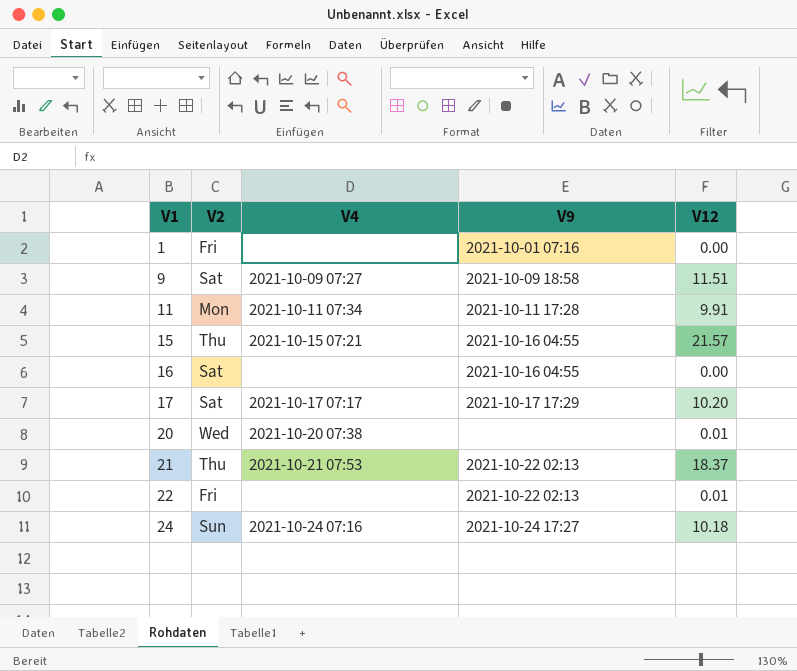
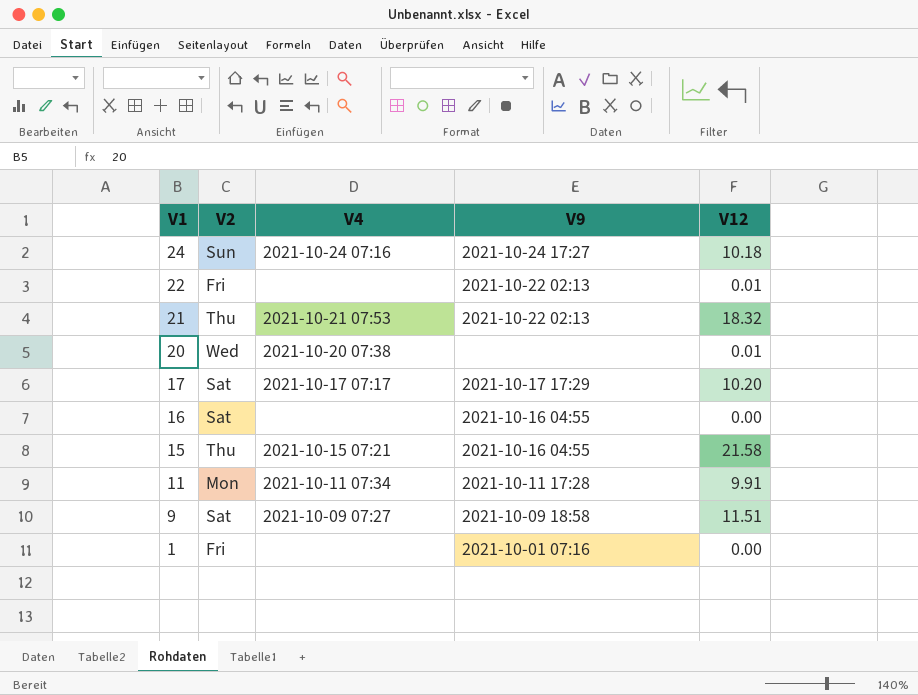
row order: V1 ascending -> V1 descending
21 | V12: 18.37 -> 18.32
15 | V12: 21.57 -> 21.58

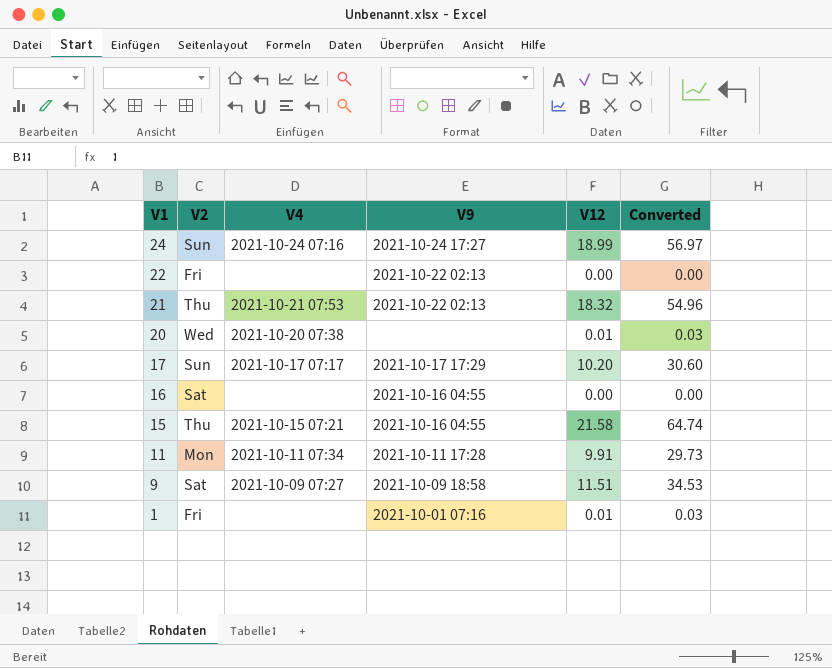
column Converted | formula: none -> [V12] * 3
24 | V12: 10.18 -> 18.99
22 | V12: 0.01 -> 0.00
17 | V2: Sat -> Sun
1 | V12: 0.00 -> 0.01

